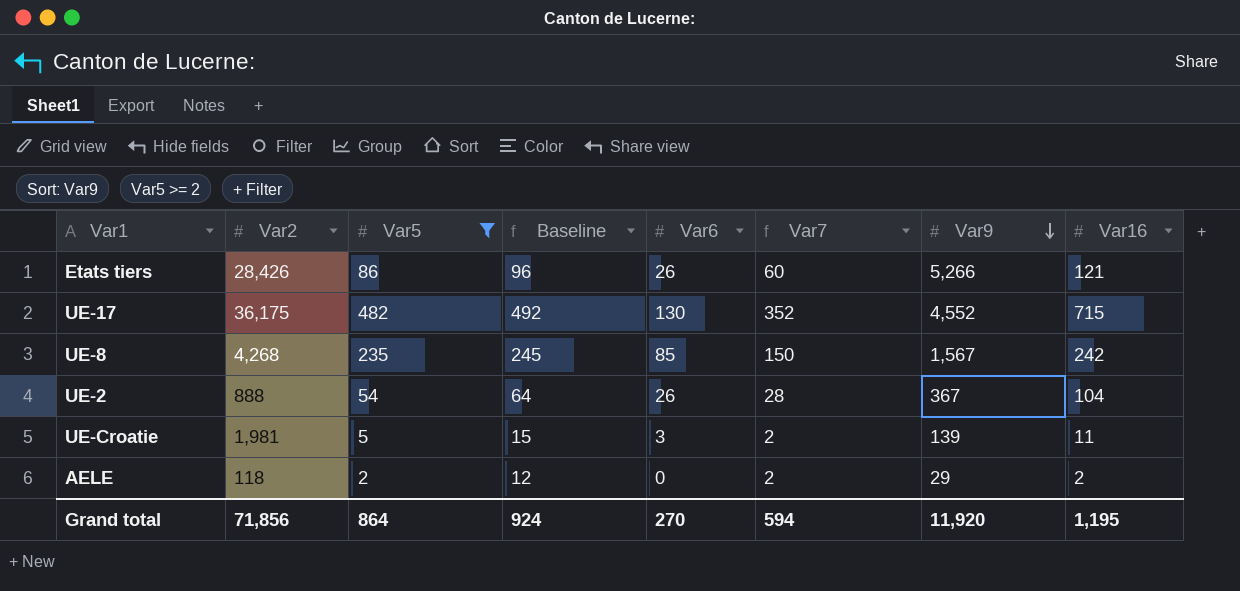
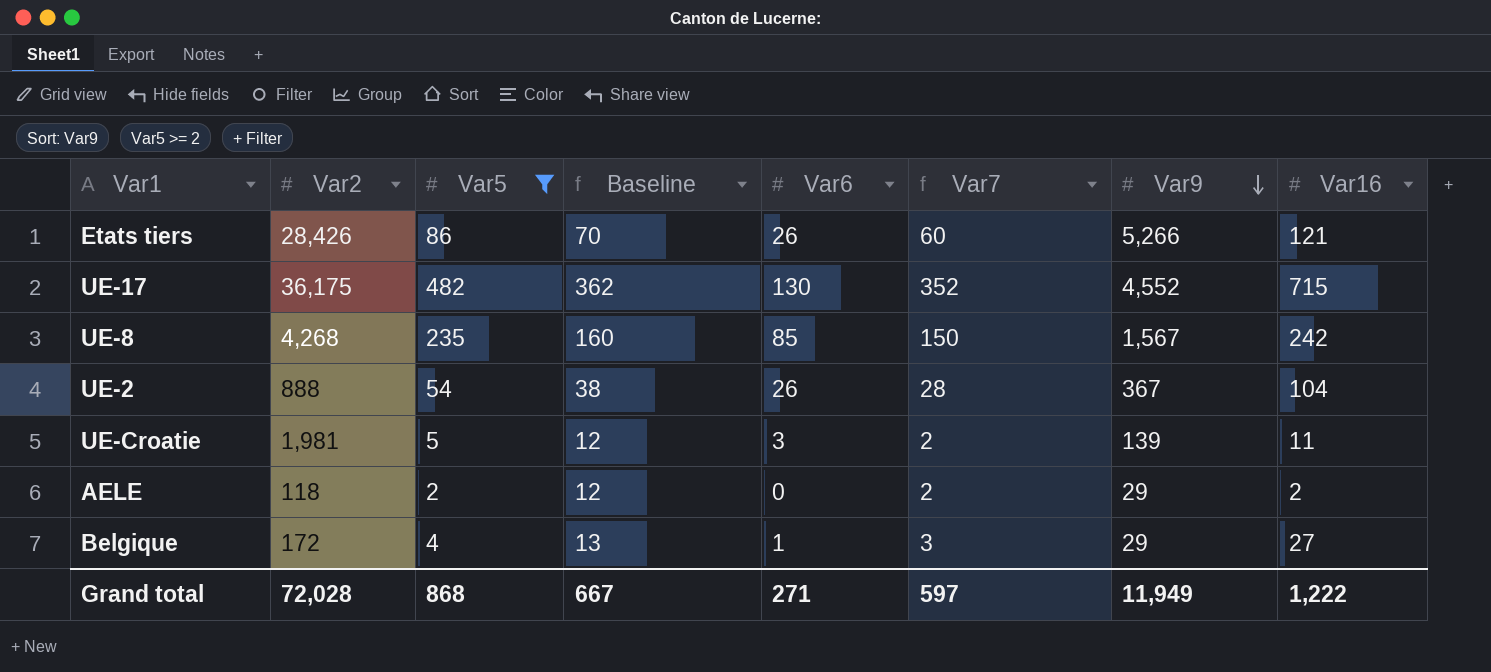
column Baseline | formula: [Var5] + 10 -> [Var7] + 10
row Belgique: none -> 172 | 4 | 13 | 1 | 3 | 29 | 27
Grand total | Var2: 71,856 -> 72,028
Grand total | Var5: 864 -> 868
Grand total | Baseline: 924 -> 667
Grand total | Var6: 270 -> 271
Grand total | Var7: 594 -> 597
Grand total | Var9: 11,920 -> 11,949
Grand total | Var16: 1,195 -> 1,222

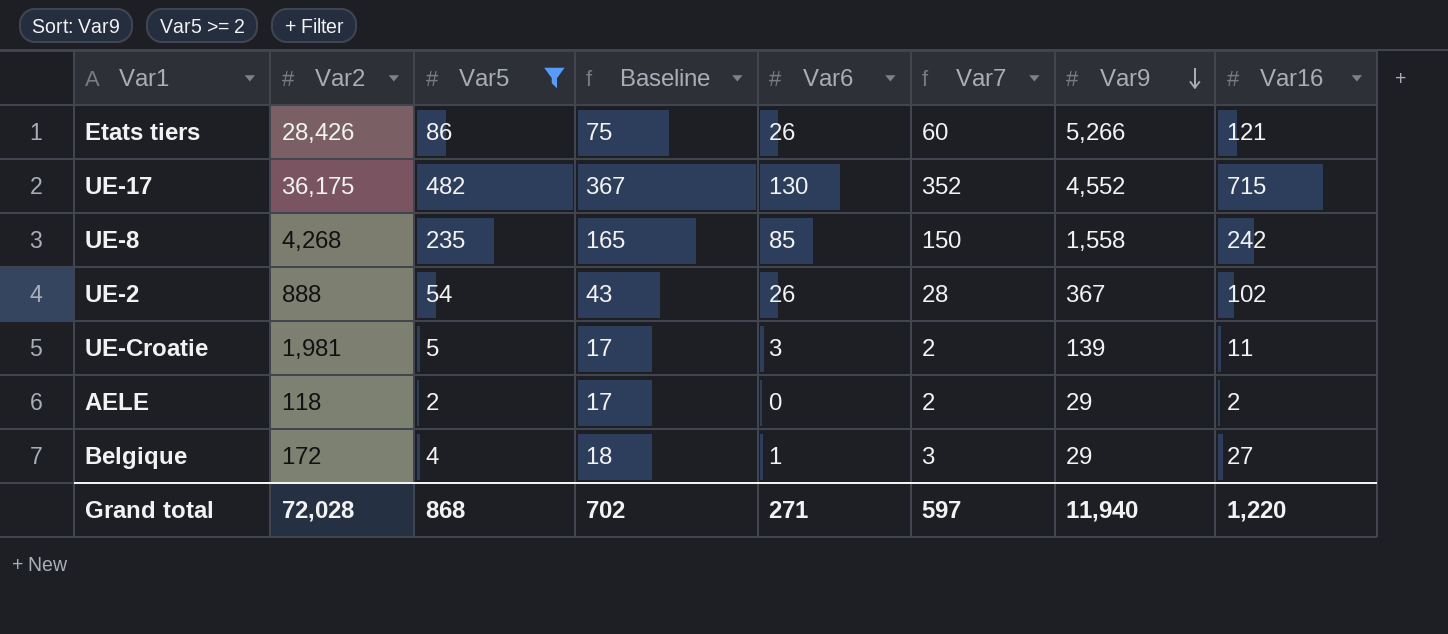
column Baseline | formula: [Var7] + 10 -> [Var7] + 15
UE-8 | Var9: 1,567 -> 1,558
UE-2 | Var16: 104 -> 102
Grand total | Baseline: 667 -> 702
Grand total | Var9: 11,949 -> 11,940
Grand total | Var16: 1,222 -> 1,220

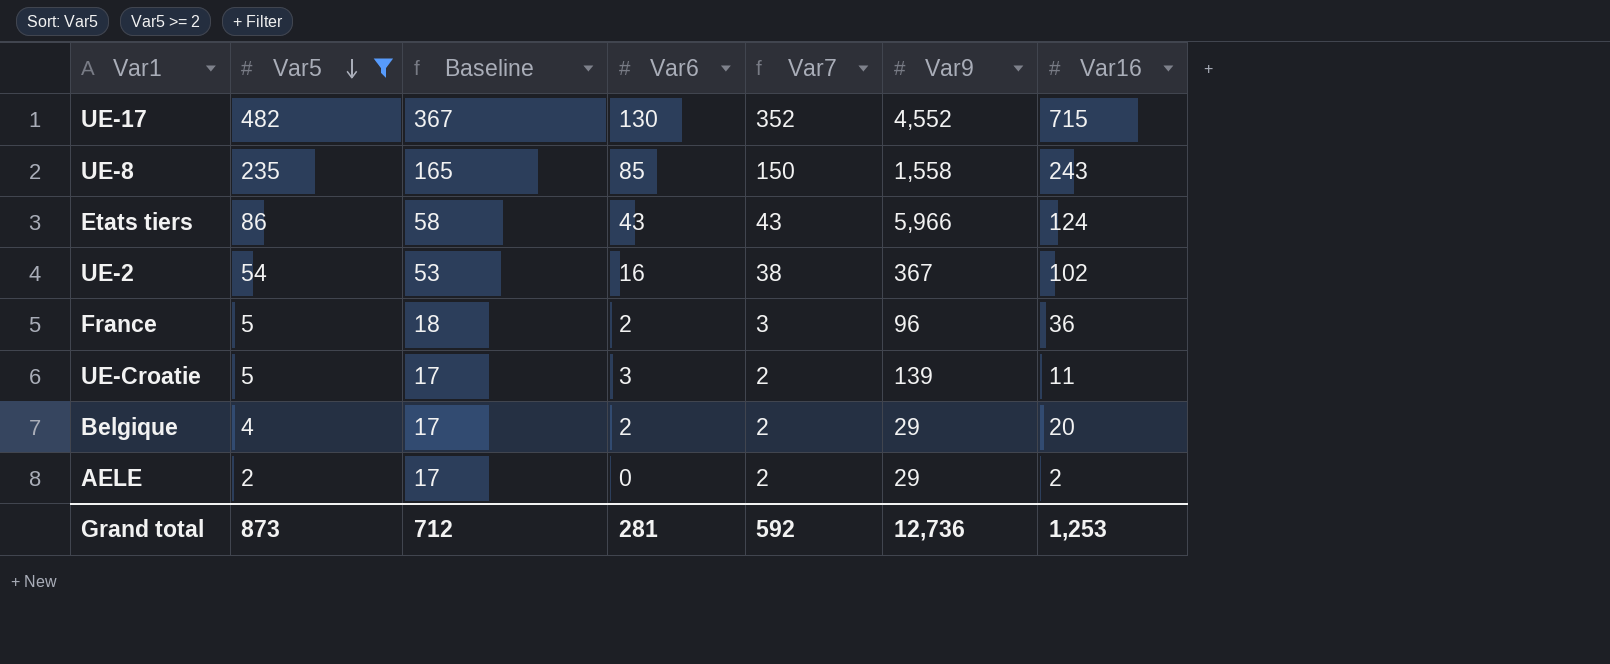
row order: Var9 descending -> Var5 descending
column Var2 | position: 2 -> none
UE-8 | Var16: 242 -> 243
Etats tiers | Baseline: 75 -> 58
Etats tiers | Var6: 26 -> 43
Etats tiers | Var7: 60 -> 43
Etats tiers | Var9: 5,266 -> 5,966
Etats tiers | Var16: 121 -> 124
UE-2 | Baseline: 43 -> 53
UE-2 | Var6: 26 -> 16
UE-2 | Var7: 28 -> 38
row France: none -> 5 | 18 | 2 | 3 | 96 | 36
Belgique | Baseline: 18 -> 17
Belgique | Var6: 1 -> 2
Belgique | Var7: 3 -> 2
Belgique | Var16: 27 -> 20
Grand total | Var5: 868 -> 873
Grand total | Baseline: 702 -> 712
Grand total | Var6: 271 -> 281
Grand total | Var7: 597 -> 592
Grand total | Var9: 11,940 -> 12,736
Grand total | Var16: 1,220 -> 1,253

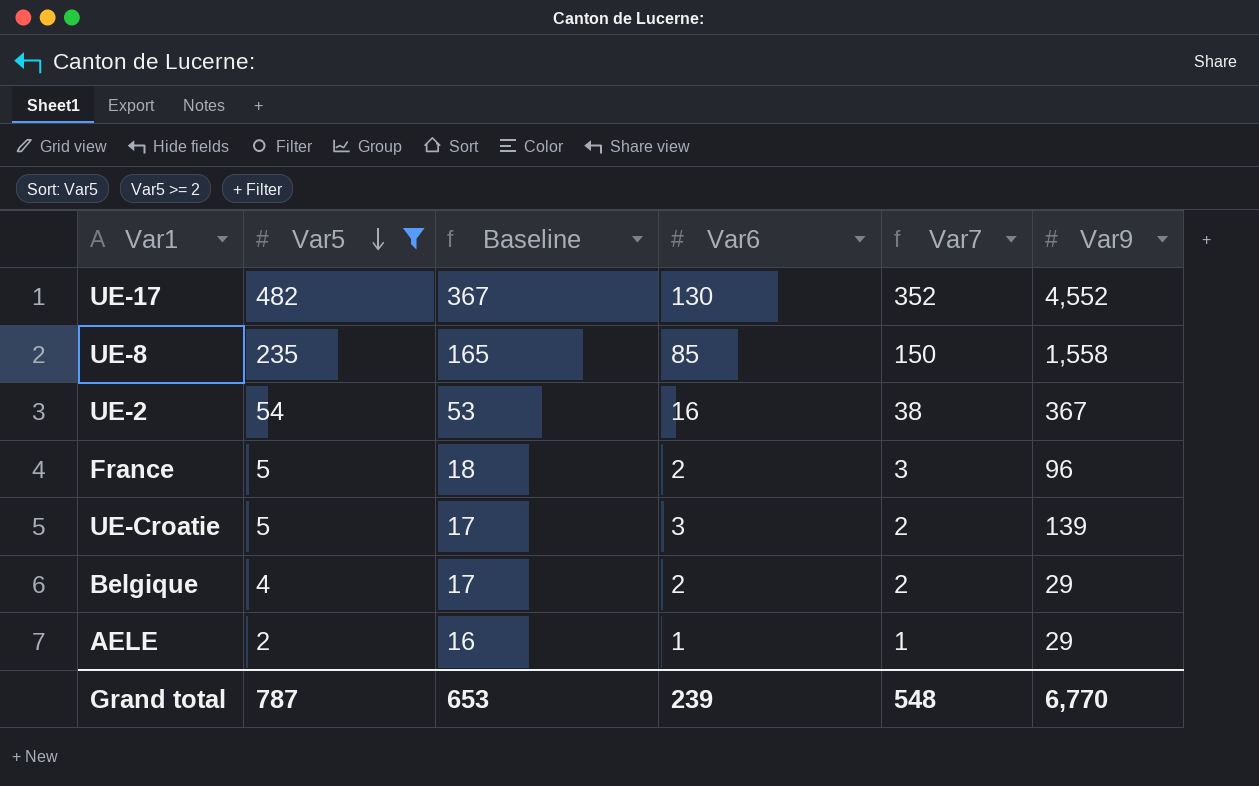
column Var16 | position: 7 -> none
row Etats tiers: 86 | 58 | 43 | 43 | 5,966 | 124 -> none
AELE | Baseline: 17 -> 16
AELE | Var6: 0 -> 1
AELE | Var7: 2 -> 1
Grand total | Var5: 873 -> 787
Grand total | Baseline: 712 -> 653
Grand total | Var6: 281 -> 239
Grand total | Var7: 592 -> 548
Grand total | Var9: 12,736 -> 6,770

